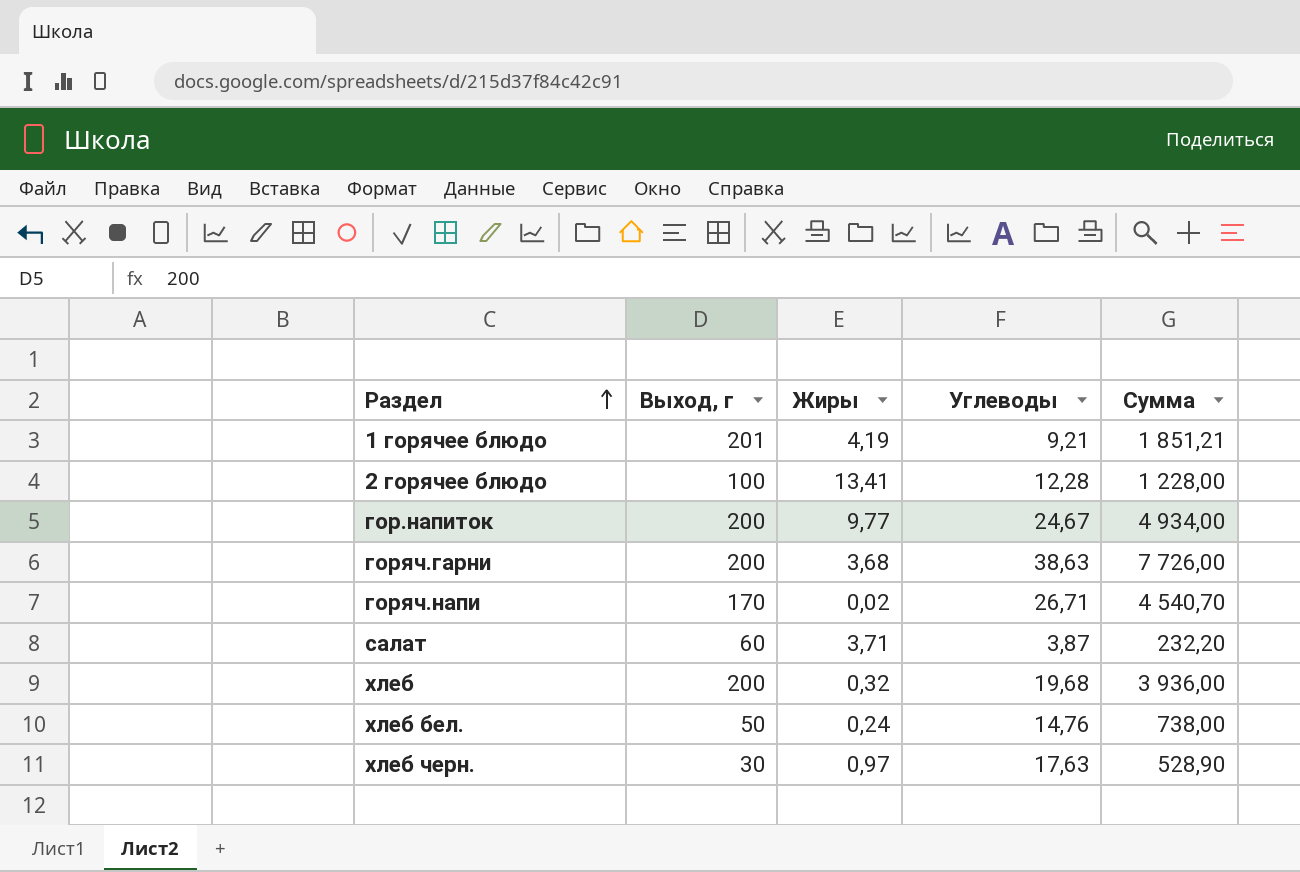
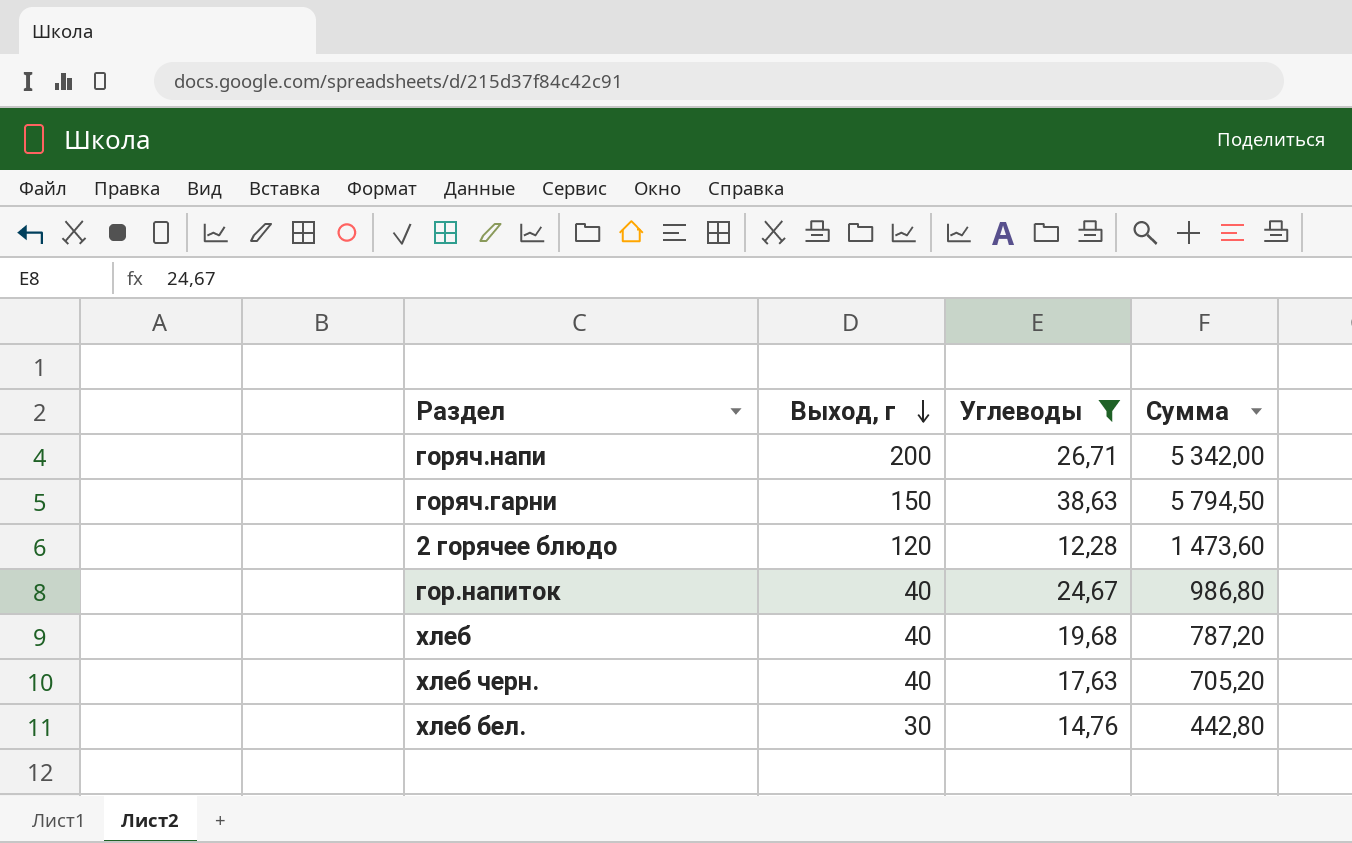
filter: none -> Углеводы >= 12,28
row order: Раздел ascending -> Выход, г descending
column Жиры | position: 3 -> none
горяч.напи | Выход, г: 170 -> 200
горяч.напи | Сумма: 4 540,70 -> 5 342,00
горяч.гарни | Выход, г: 200 -> 150
горяч.гарни | Сумма: 7 726,00 -> 5 794,50
2 горячее блюдо | Выход, г: 100 -> 120
2 горячее блюдо | Сумма: 1 228,00 -> 1 473,60
гор.напиток | Выход, г: 200 -> 40
гор.напиток | Сумма: 4 934,00 -> 986,80
хлеб | Выход, г: 200 -> 40
хлеб | Сумма: 3 936,00 -> 787,20
хлеб черн. | Выход, г: 30 -> 40
хлеб черн. | Сумма: 528,90 -> 705,20
хлеб бел. | Выход, г: 50 -> 30
хлеб бел. | Сумма: 738,00 -> 442,80

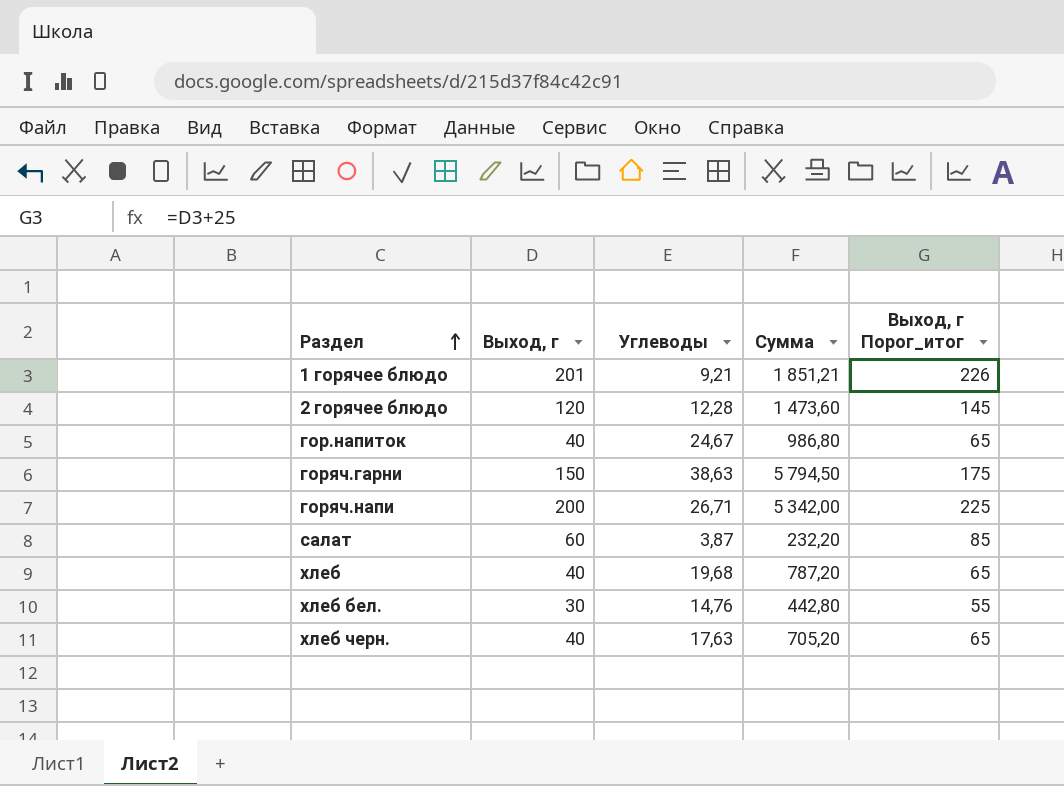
filter: Углеводы >= 12,28 -> none
row order: Выход, г descending -> Раздел ascending
column Выход, г Порог_итог | formula: none -> [Выход, г] + 25

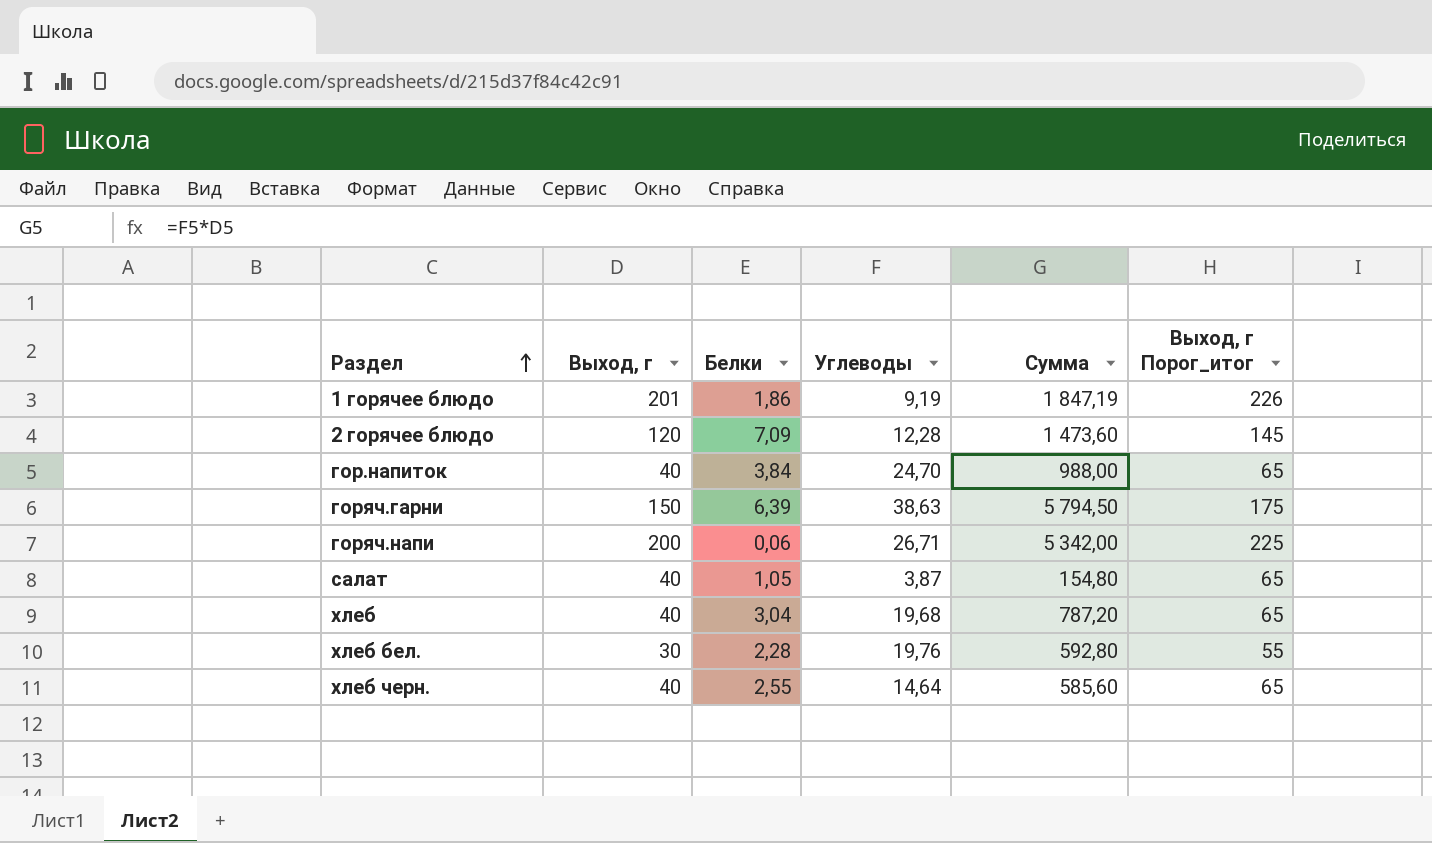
column Белки | position: none -> 3
1 горячее блюдо | Углеводы: 9,21 -> 9,19
1 горячее блюдо | Сумма: 1 851,21 -> 1 847,19
гор.напиток | Углеводы: 24,67 -> 24,70
гор.напиток | Сумма: 986,80 -> 988,00
салат | Выход, г: 60 -> 40
салат | Сумма: 232,20 -> 154,80
салат | Выход, г Порог_итог: 85 -> 65
хлеб бел. | Углеводы: 14,76 -> 19,76
хлеб бел. | Сумма: 442,80 -> 592,80
хлеб черн. | Углеводы: 17,63 -> 14,64
хлеб черн. | Сумма: 705,20 -> 585,60

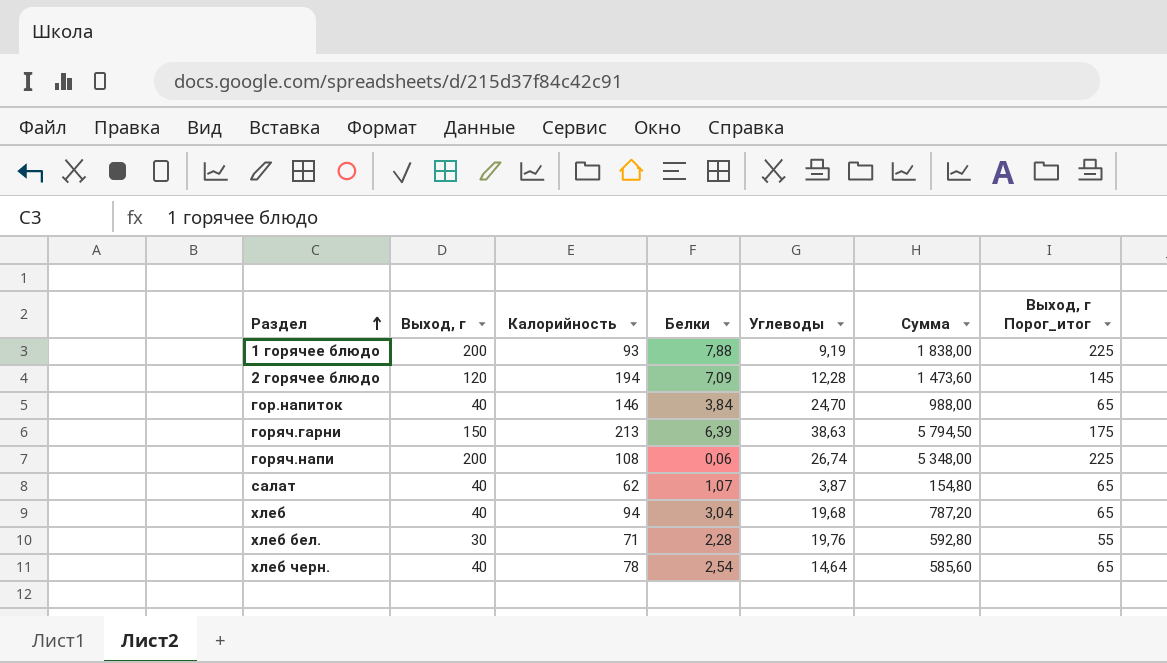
column Калорийность | position: none -> 3
1 горячее блюдо | Выход, г: 201 -> 200
1 горячее блюдо | Белки: 1,86 -> 7,88
1 горячее блюдо | Сумма: 1 847,19 -> 1 838,00
1 горячее блюдо | Выход, г Порог_итог: 226 -> 225
горяч.напи | Углеводы: 26,71 -> 26,74
горяч.напи | Сумма: 5 342,00 -> 5 348,00
салат | Белки: 1,05 -> 1,07
хлеб черн. | Белки: 2,55 -> 2,54

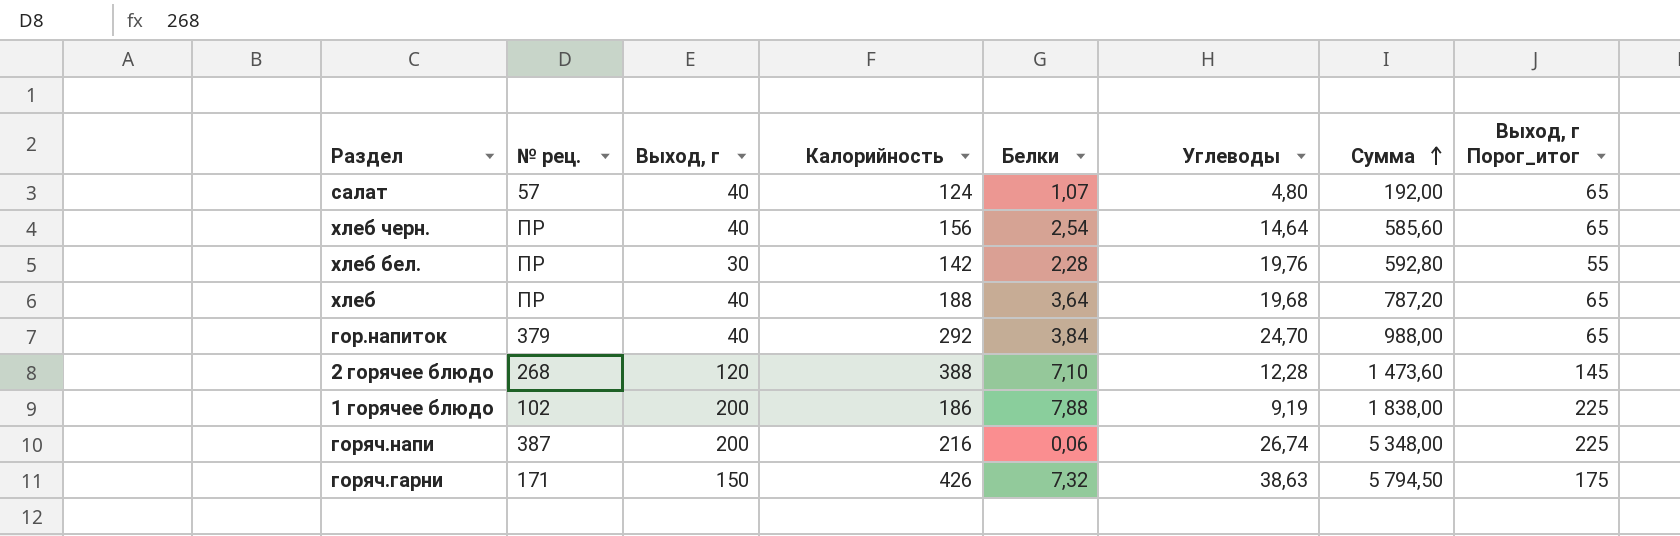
row order: Раздел ascending -> Сумма ascending
column № рец. | position: none -> 2
салат | Калорийность: 62 -> 124
салат | Углеводы: 3,87 -> 4,80
салат | Сумма: 154,80 -> 192,00
хлеб черн. | Калорийность: 78 -> 156
хлеб бел. | Калорийность: 71 -> 142
хлеб | Калорийность: 94 -> 188
хлеб | Белки: 3,04 -> 3,64
гор.напиток | Калорийность: 146 -> 292
2 горячее блюдо | Калорийность: 194 -> 388
2 горячее блюдо | Белки: 7,09 -> 7,10
1 горячее блюдо | Калорийность: 93 -> 186
горяч.напи | Калорийность: 108 -> 216
горяч.гарни | Калорийность: 213 -> 426
горяч.гарни | Белки: 6,39 -> 7,32

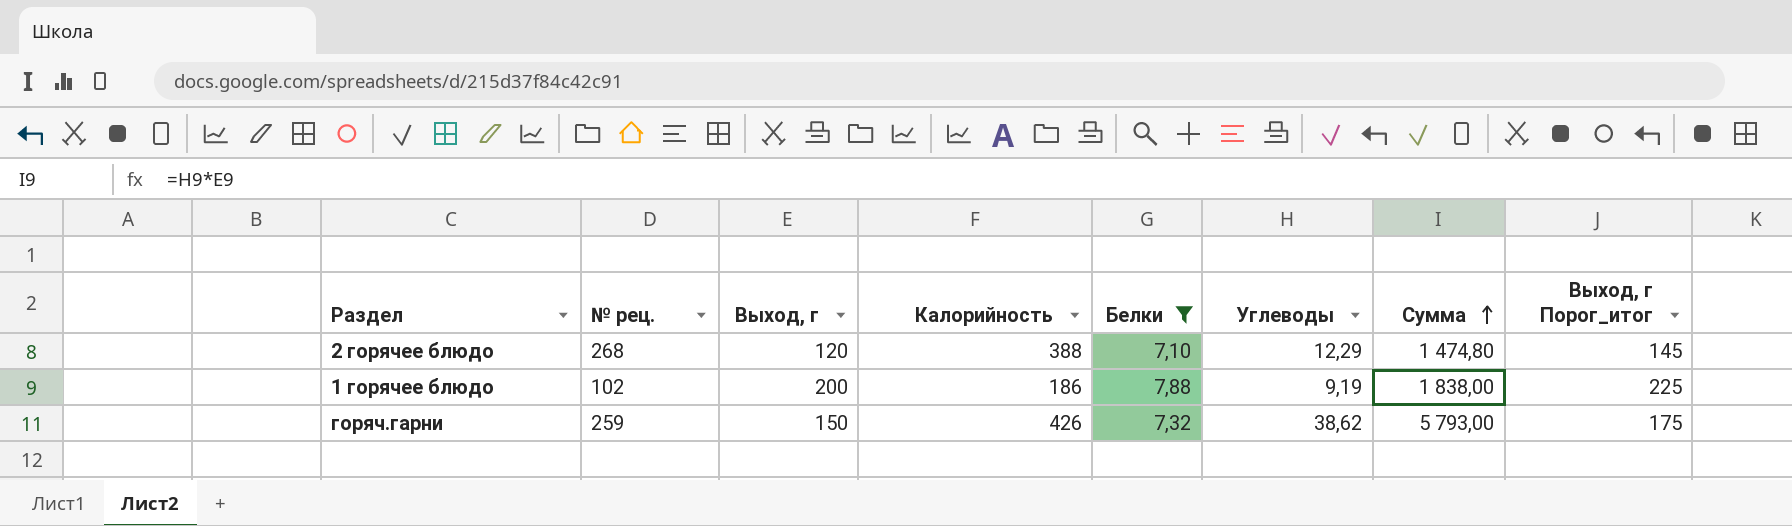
filter: none -> Белки >= 7,10
2 горячее блюдо | Углеводы: 12,28 -> 12,29
2 горячее блюдо | Сумма: 1 473,60 -> 1 474,80
горяч.гарни | № рец.: 171 -> 259
горяч.гарни | Углеводы: 38,63 -> 38,62
горяч.гарни | Сумма: 5 794,50 -> 5 793,00

